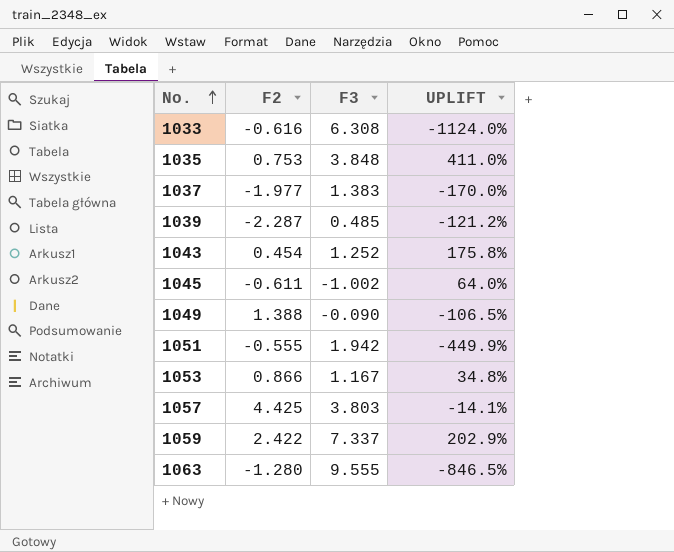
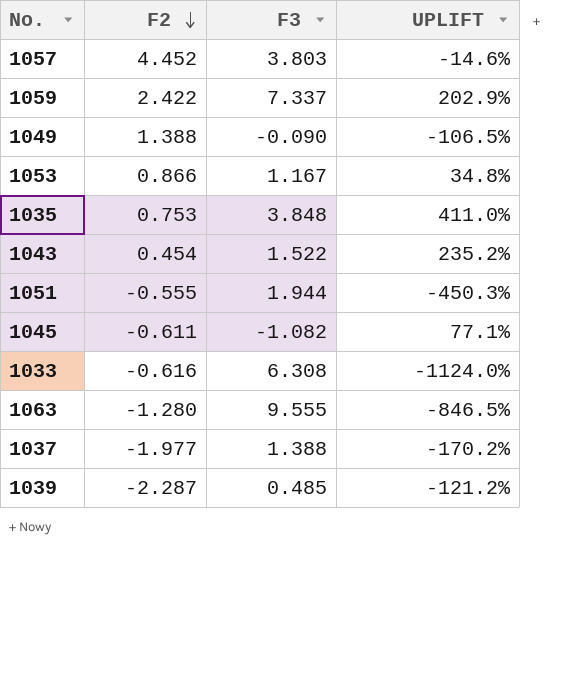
row order: No. ascending -> F2 descending
1057 | F2: 4.425 -> 4.452
1057 | UPLIFT: -14.1% -> -14.6%
1043 | F3: 1.252 -> 1.522
1043 | UPLIFT: 175.8% -> 235.2%
1051 | F3: 1.942 -> 1.944
1051 | UPLIFT: -449.9% -> -450.3%
1045 | F3: -1.002 -> -1.082
1045 | UPLIFT: 64.0% -> 77.1%
1037 | F3: 1.383 -> 1.388
1037 | UPLIFT: -170.0% -> -170.2%

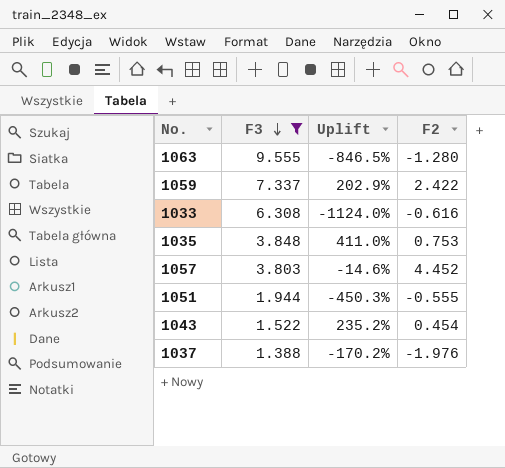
filter: none -> F3 >= 1.388
row order: F2 descending -> F3 descending
column name: UPLIFT -> Uplift
column F2 | position: 2 -> 4
1037 | F2: -1.977 -> -1.976

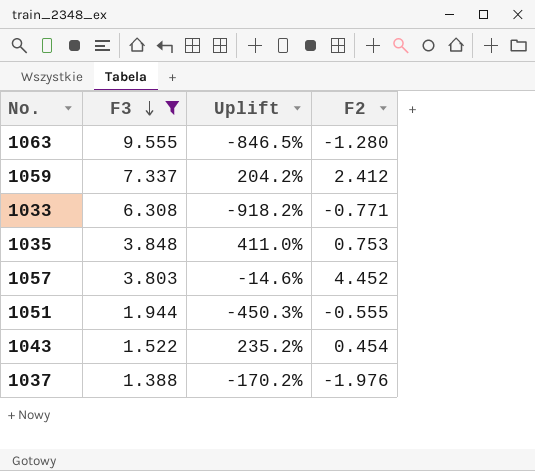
1059 | Uplift: 202.9% -> 204.2%
1059 | F2: 2.422 -> 2.412
1033 | Uplift: -1124.0% -> -918.2%
1033 | F2: -0.616 -> -0.771

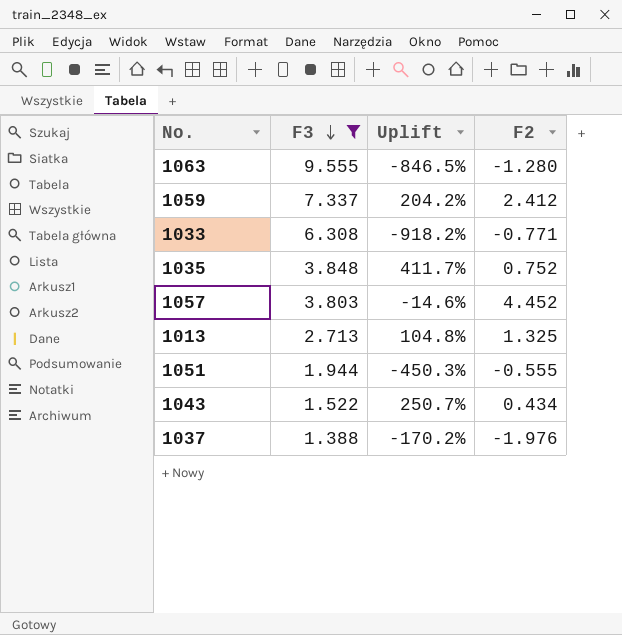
1035 | Uplift: 411.0% -> 411.7%
1035 | F2: 0.753 -> 0.752
row 1013: none -> 2.713 | 104.8% | 1.325
1043 | Uplift: 235.2% -> 250.7%
1043 | F2: 0.454 -> 0.434

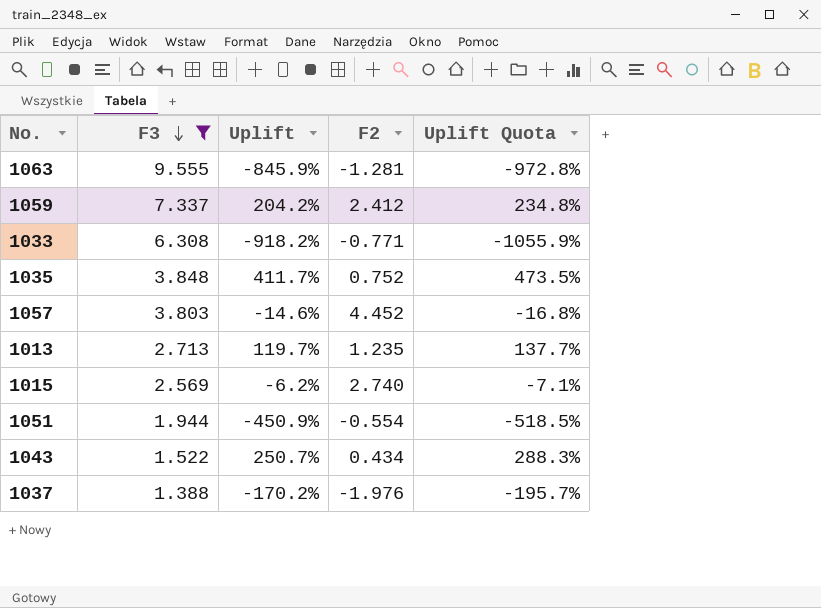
column Uplift Quota | formula: none -> [Uplift] * 1.15
1063 | Uplift: -846.5% -> -845.9%
1063 | F2: -1.280 -> -1.281
1013 | Uplift: 104.8% -> 119.7%
1013 | F2: 1.325 -> 1.235
row 1015: none -> 2.569 | -6.2% | 2.740 | -7.1%
1051 | Uplift: -450.3% -> -450.9%
1051 | F2: -0.555 -> -0.554

